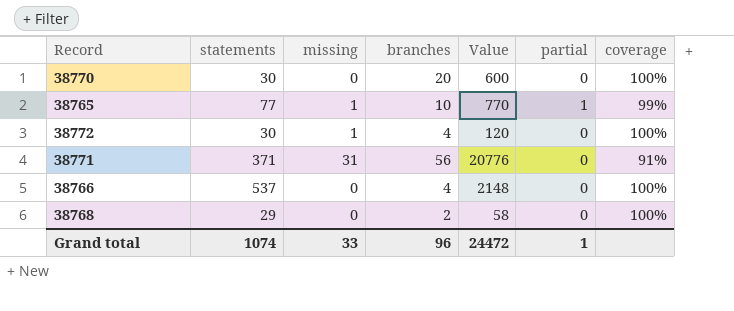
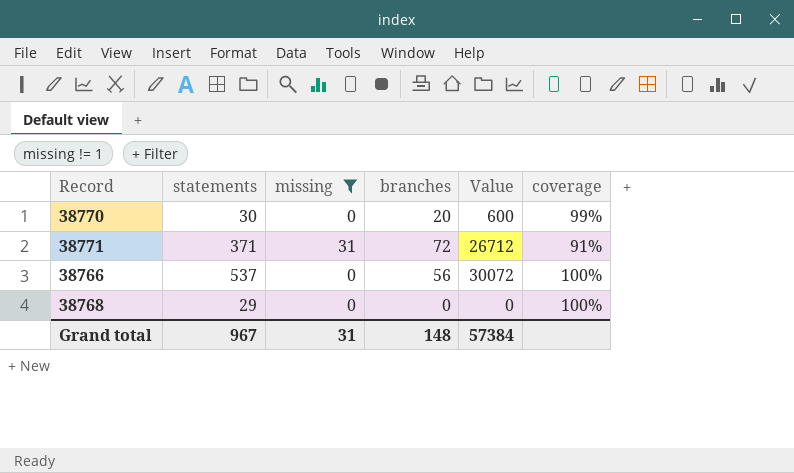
filter: none -> missing != 1
column partial | position: 6 -> none
38770 | coverage: 100% -> 99%
38771 | branches: 56 -> 72
38771 | Value: 20776 -> 26712
38766 | branches: 4 -> 56
38766 | Value: 2148 -> 30072
38768 | branches: 2 -> 0
38768 | Value: 58 -> 0
Grand total | statements: 1074 -> 967
Grand total | missing: 33 -> 31
Grand total | branches: 96 -> 148
Grand total | Value: 24472 -> 57384

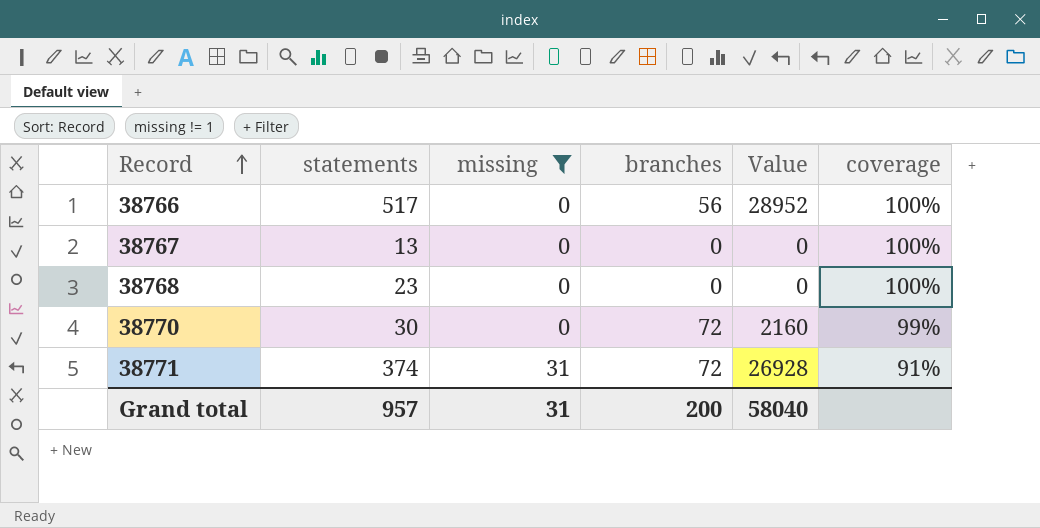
row order: none -> Record ascending
38766 | statements: 537 -> 517
38766 | Value: 30072 -> 28952
row 38767: none -> 13 | 0 | 0 | 0 | 100%
38768 | statements: 29 -> 23
38770 | branches: 20 -> 72
38770 | Value: 600 -> 2160
38771 | statements: 371 -> 374
38771 | Value: 26712 -> 26928
Grand total | statements: 967 -> 957
Grand total | branches: 148 -> 200
Grand total | Value: 57384 -> 58040

